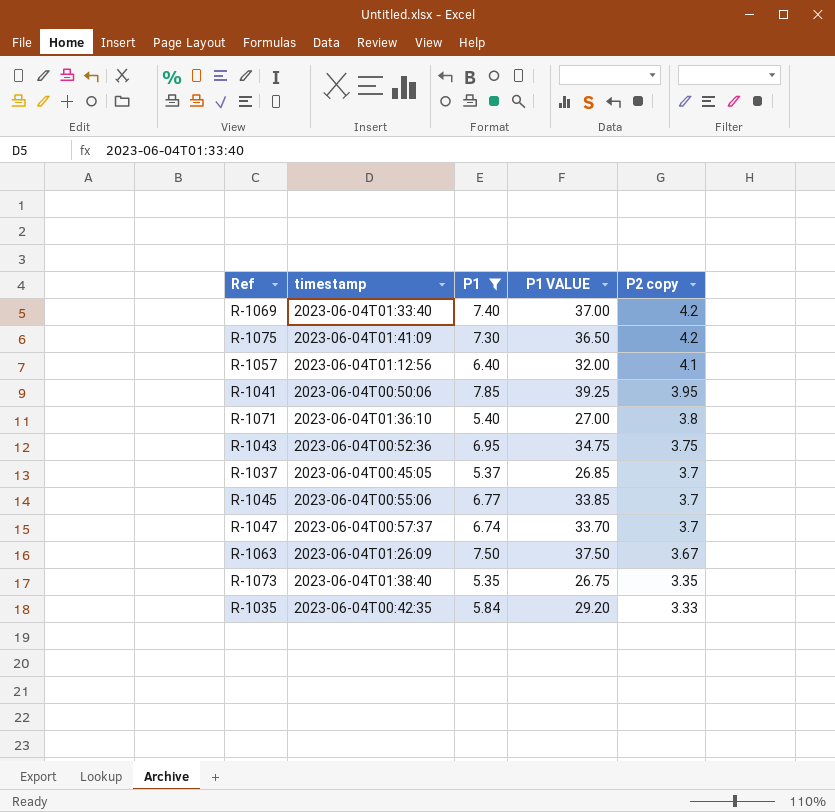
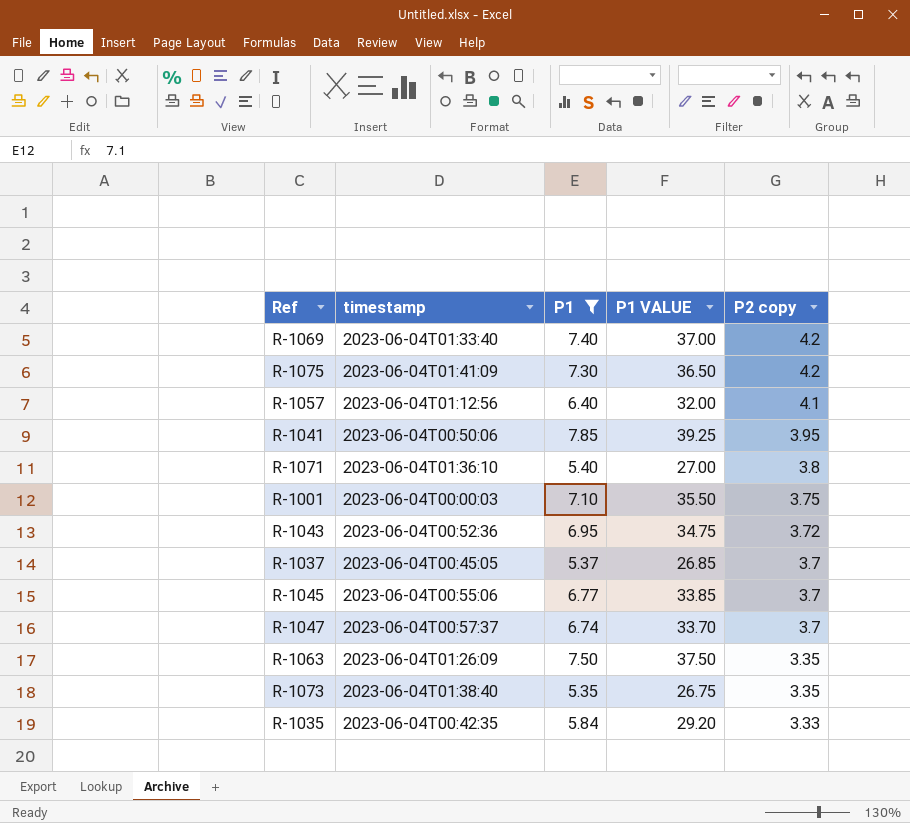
row R-1001: none -> 2023-06-04T00:00:03 | 7.10 | 35.50 | 3.75
R-1043 | P2 copy: 3.75 -> 3.72
R-1063 | P2 copy: 3.67 -> 3.35

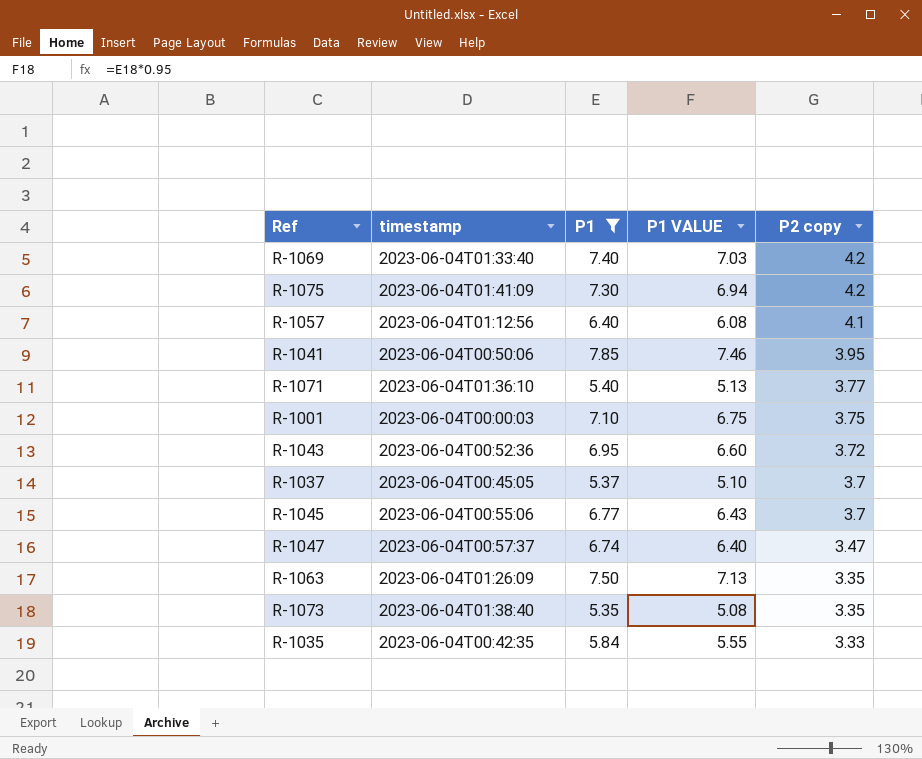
column P1 VALUE | formula: [P1] * 5 -> [P1] * 0.95
R-1071 | P2 copy: 3.8 -> 3.77
R-1047 | P2 copy: 3.7 -> 3.47

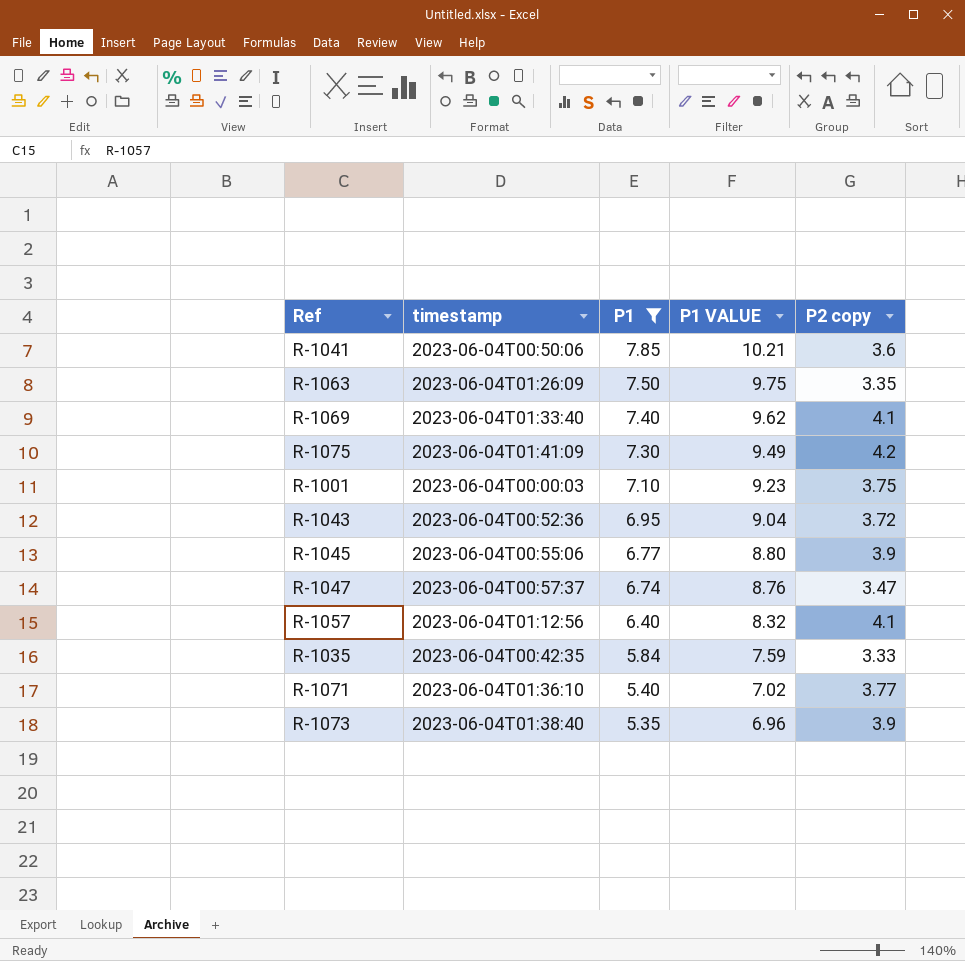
row order: P2 copy descending -> P1 descending
column P1 VALUE | formula: [P1] * 0.95 -> [P1] * 1.3
row R-1037: 2023-06-04T00:45:05 | 5.37 | 5.10 | 3.7 -> none
R-1041 | P2 copy: 3.95 -> 3.6
R-1069 | P2 copy: 4.2 -> 4.1
R-1045 | P2 copy: 3.7 -> 3.9
R-1073 | P2 copy: 3.35 -> 3.9

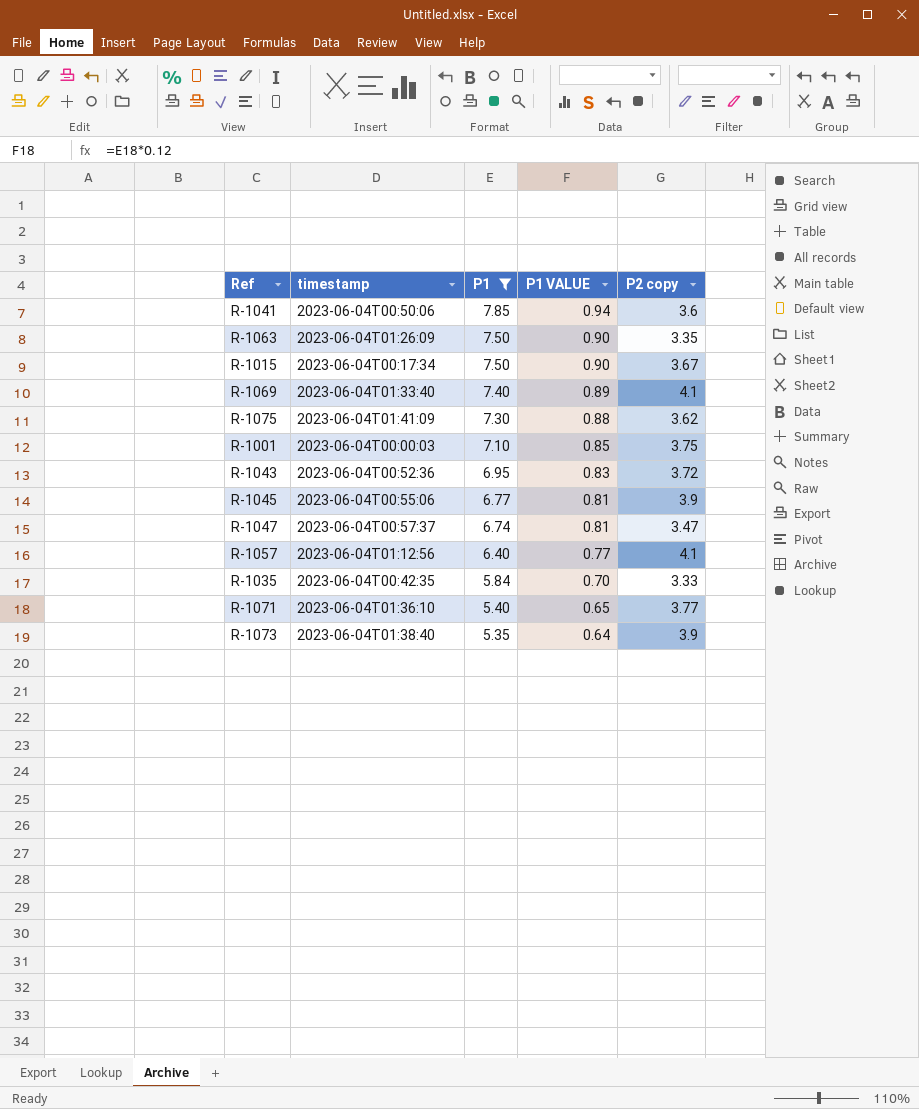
column P1 VALUE | formula: [P1] * 1.3 -> [P1] * 0.12
row R-1015: none -> 2023-06-04T00:17:34 | 7.50 | 0.90 | 3.67
R-1075 | P2 copy: 4.2 -> 3.62

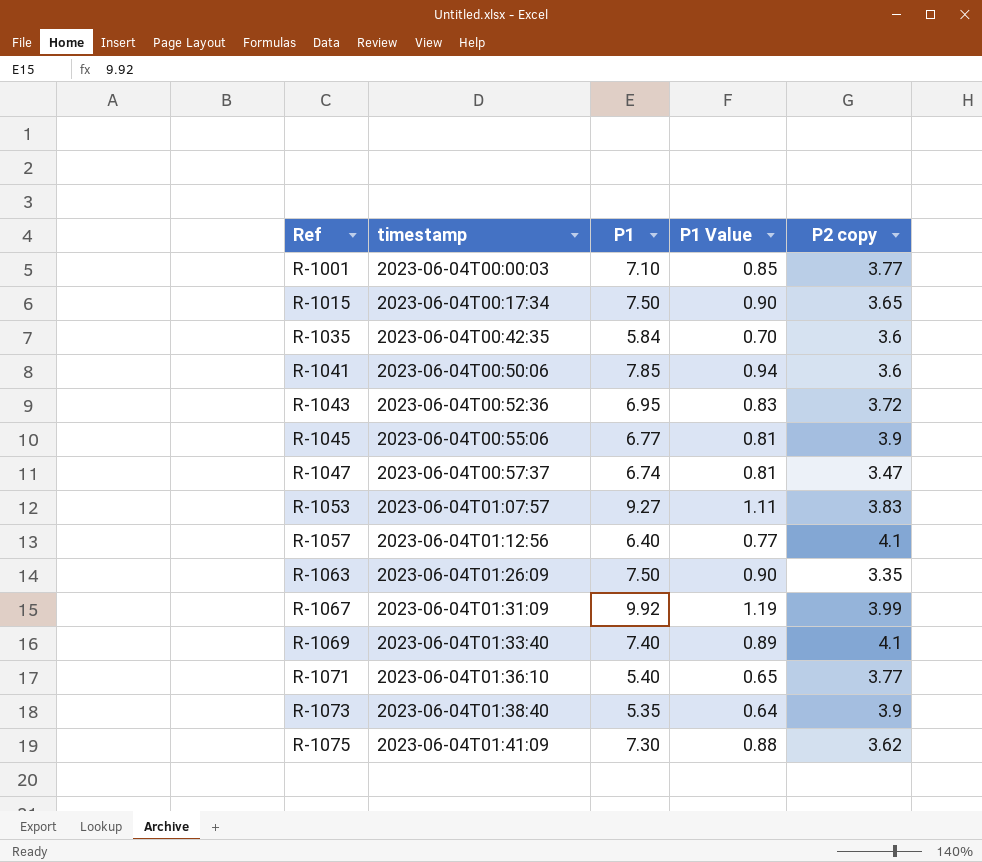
filter: P1 <= 7.85 -> none
row order: P1 descending -> Ref ascending
column name: P1 VALUE -> P1 Value
R-1001 | P2 copy: 3.75 -> 3.77
R-1015 | P2 copy: 3.67 -> 3.65
R-1035 | P2 copy: 3.33 -> 3.6

